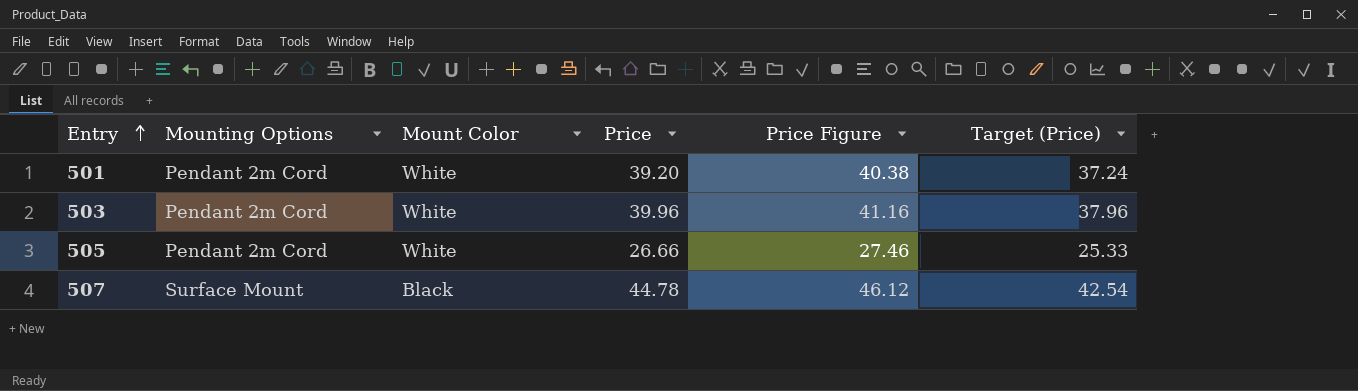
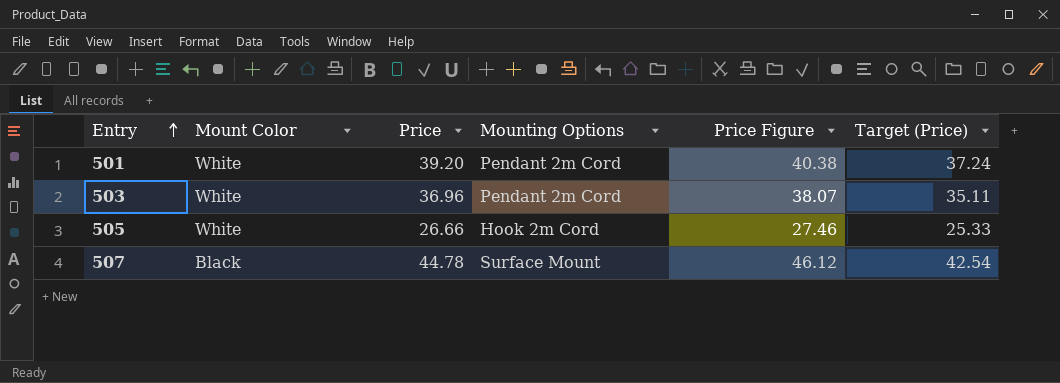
column Mounting Options | position: 2 -> 4
503 | Price: 39.96 -> 36.96
503 | Price Figure: 41.16 -> 38.07
503 | Target (Price): 37.96 -> 35.11
505 | Mounting Options: Pendant 2m Cord -> Hook 2m Cord

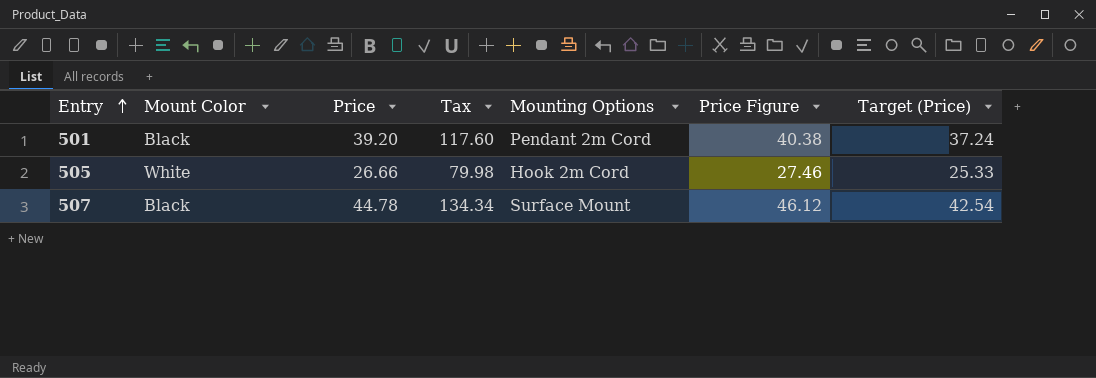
column Tax | formula: none -> [Price] * 3
row 503: White | 36.96 | Pendant 2m Cord | 38.07 | 35.11 -> none
501 | Mount Color: White -> Black

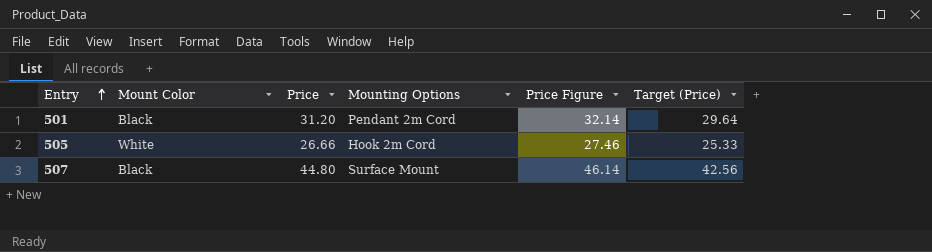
column Tax | formula: [Price] * 3 -> none
501 | Price: 39.20 -> 31.20
501 | Price Figure: 40.38 -> 32.14
501 | Target (Price): 37.24 -> 29.64
507 | Price: 44.78 -> 44.80
507 | Price Figure: 46.12 -> 46.14
507 | Target (Price): 42.54 -> 42.56

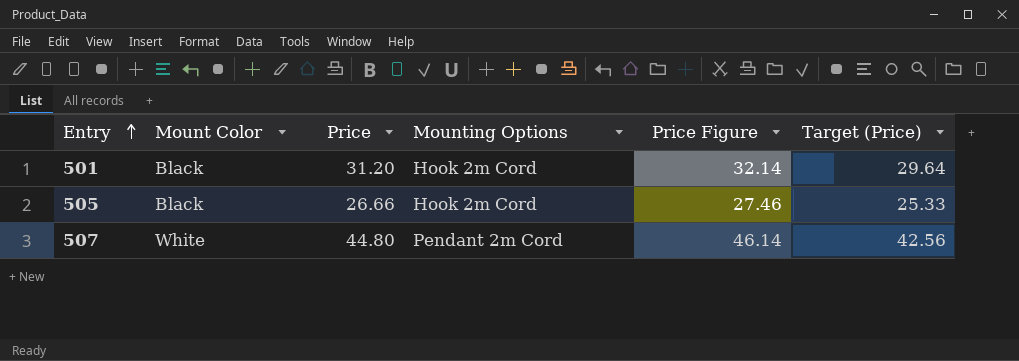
501 | Mounting Options: Pendant 2m Cord -> Hook 2m Cord
505 | Mount Color: White -> Black
507 | Mount Color: Black -> White
507 | Mounting Options: Surface Mount -> Pendant 2m Cord

